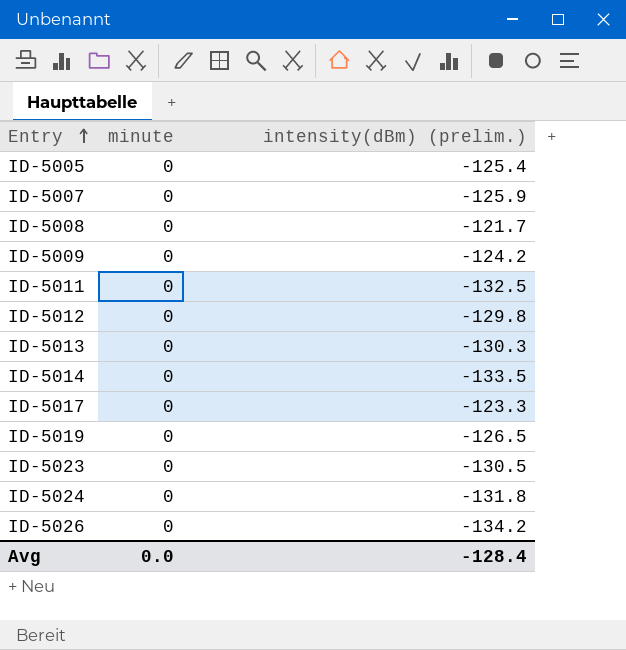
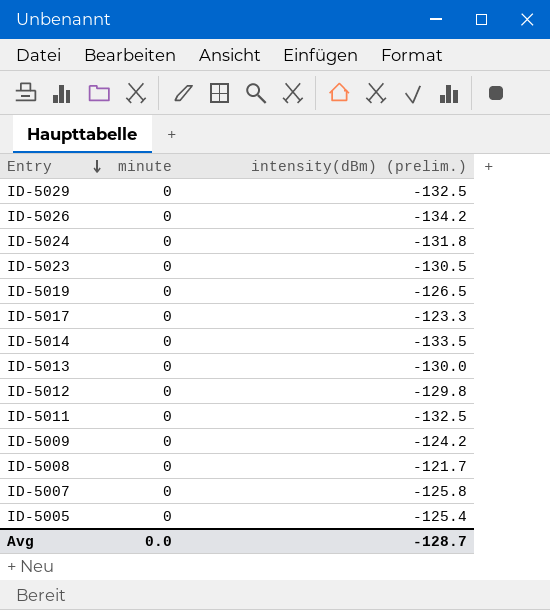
row order: Entry ascending -> Entry descending
row ID-5029: none -> 0 | -132.5
ID-5013 | intensity(dBm) (prelim.): -130.3 -> -130.0
ID-5007 | intensity(dBm) (prelim.): -125.9 -> -125.8
Avg | intensity(dBm) (prelim.): -128.4 -> -128.7

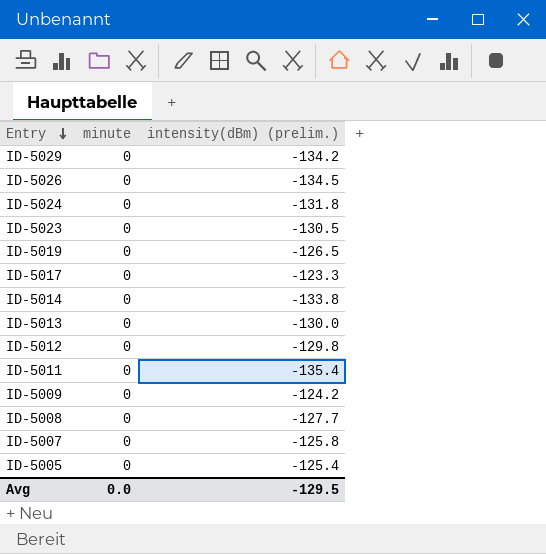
ID-5029 | intensity(dBm) (prelim.): -132.5 -> -134.2
ID-5026 | intensity(dBm) (prelim.): -134.2 -> -134.5
ID-5014 | intensity(dBm) (prelim.): -133.5 -> -133.8
ID-5011 | intensity(dBm) (prelim.): -132.5 -> -135.4
ID-5008 | intensity(dBm) (prelim.): -121.7 -> -127.7
Avg | intensity(dBm) (prelim.): -128.7 -> -129.5

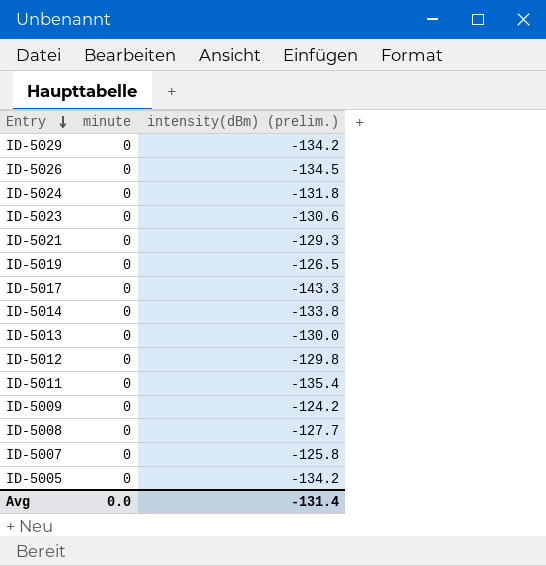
ID-5023 | intensity(dBm) (prelim.): -130.5 -> -130.6
row ID-5021: none -> 0 | -129.3
ID-5017 | intensity(dBm) (prelim.): -123.3 -> -143.3
ID-5005 | intensity(dBm) (prelim.): -125.4 -> -134.2
Avg | intensity(dBm) (prelim.): -129.5 -> -131.4

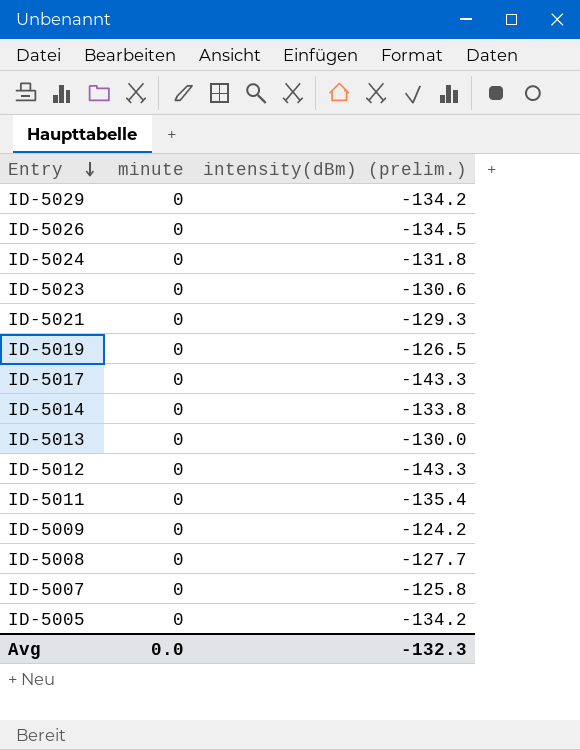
ID-5012 | intensity(dBm) (prelim.): -129.8 -> -143.3
Avg | intensity(dBm) (prelim.): -131.4 -> -132.3

